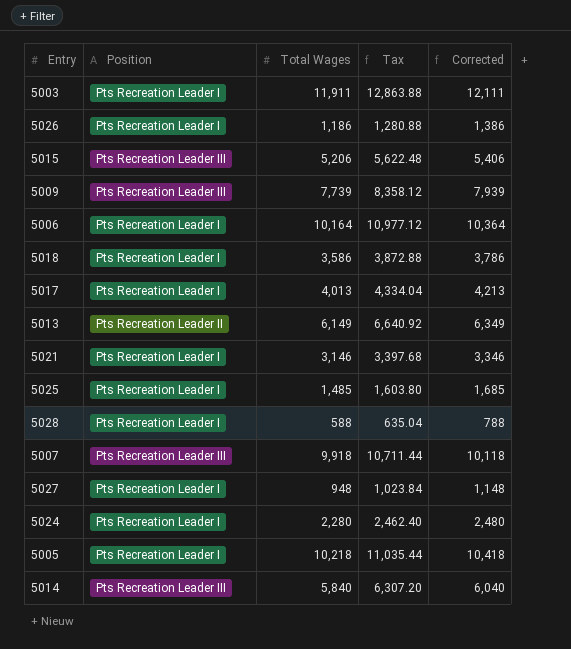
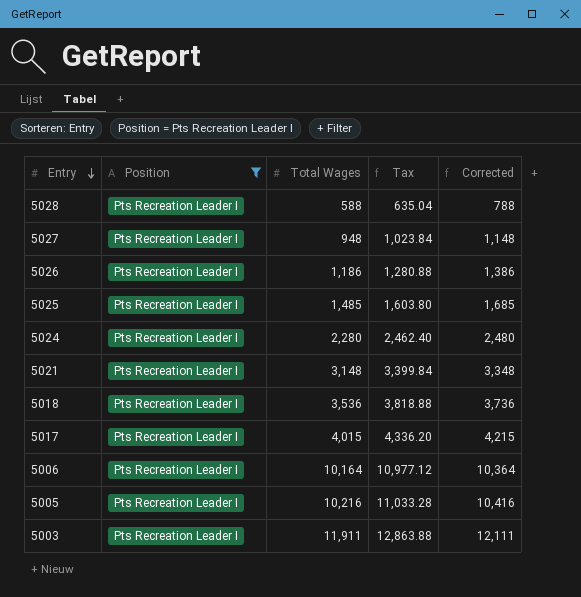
filter: none -> Position = Pts Recreation Leader I
row order: none -> Entry descending
5021 | Total Wages: 3,146 -> 3,148
5021 | Tax: 3,397.68 -> 3,399.84
5021 | Corrected: 3,346 -> 3,348
5018 | Total Wages: 3,586 -> 3,536
5018 | Tax: 3,872.88 -> 3,818.88
5018 | Corrected: 3,786 -> 3,736
5017 | Total Wages: 4,013 -> 4,015
5017 | Tax: 4,334.04 -> 4,336.20
5017 | Corrected: 4,213 -> 4,215
5005 | Total Wages: 10,218 -> 10,216
5005 | Tax: 11,035.44 -> 11,033.28
5005 | Corrected: 10,418 -> 10,416

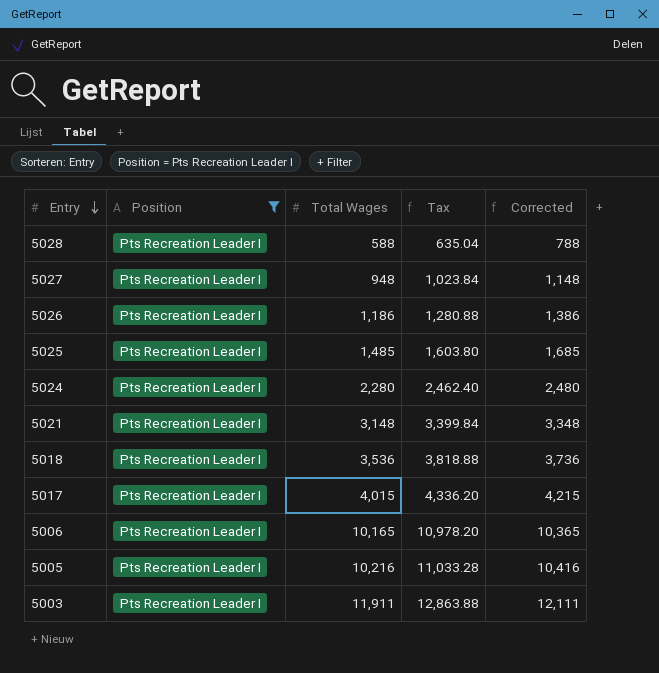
5006 | Total Wages: 10,164 -> 10,165
5006 | Tax: 10,977.12 -> 10,978.20
5006 | Corrected: 10,364 -> 10,365

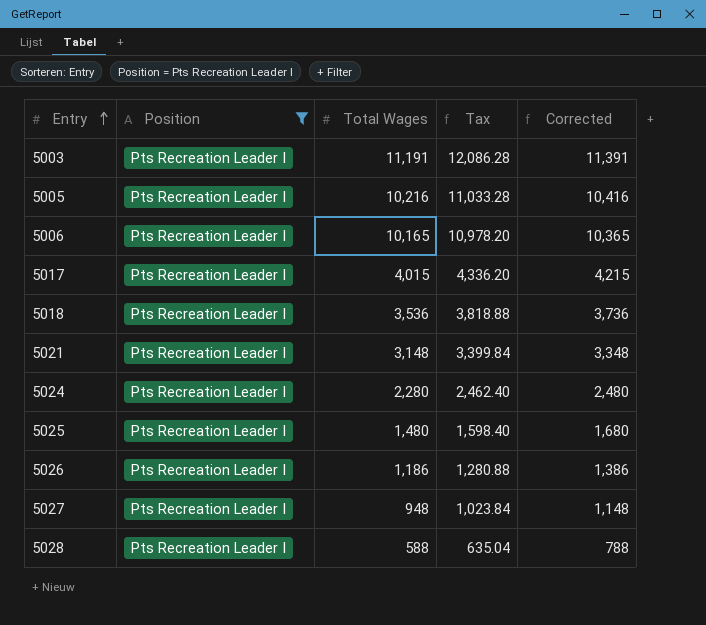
row order: Entry descending -> Entry ascending
5003 | Total Wages: 11,911 -> 11,191
5003 | Tax: 12,863.88 -> 12,086.28
5003 | Corrected: 12,111 -> 11,391
5025 | Total Wages: 1,485 -> 1,480
5025 | Tax: 1,603.80 -> 1,598.40
5025 | Corrected: 1,685 -> 1,680

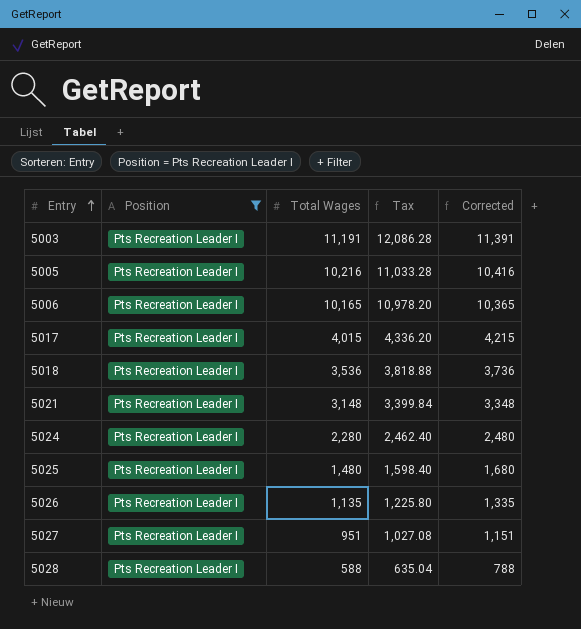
5026 | Total Wages: 1,186 -> 1,135
5026 | Tax: 1,280.88 -> 1,225.80
5026 | Corrected: 1,386 -> 1,335
5027 | Total Wages: 948 -> 951
5027 | Tax: 1,023.84 -> 1,027.08
5027 | Corrected: 1,148 -> 1,151

